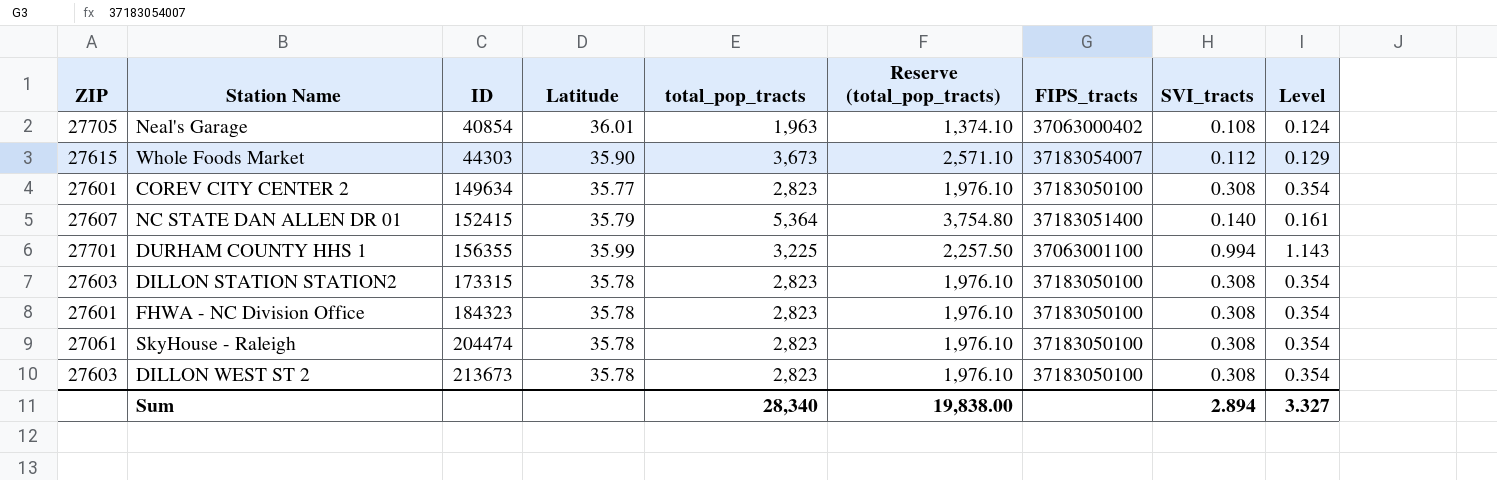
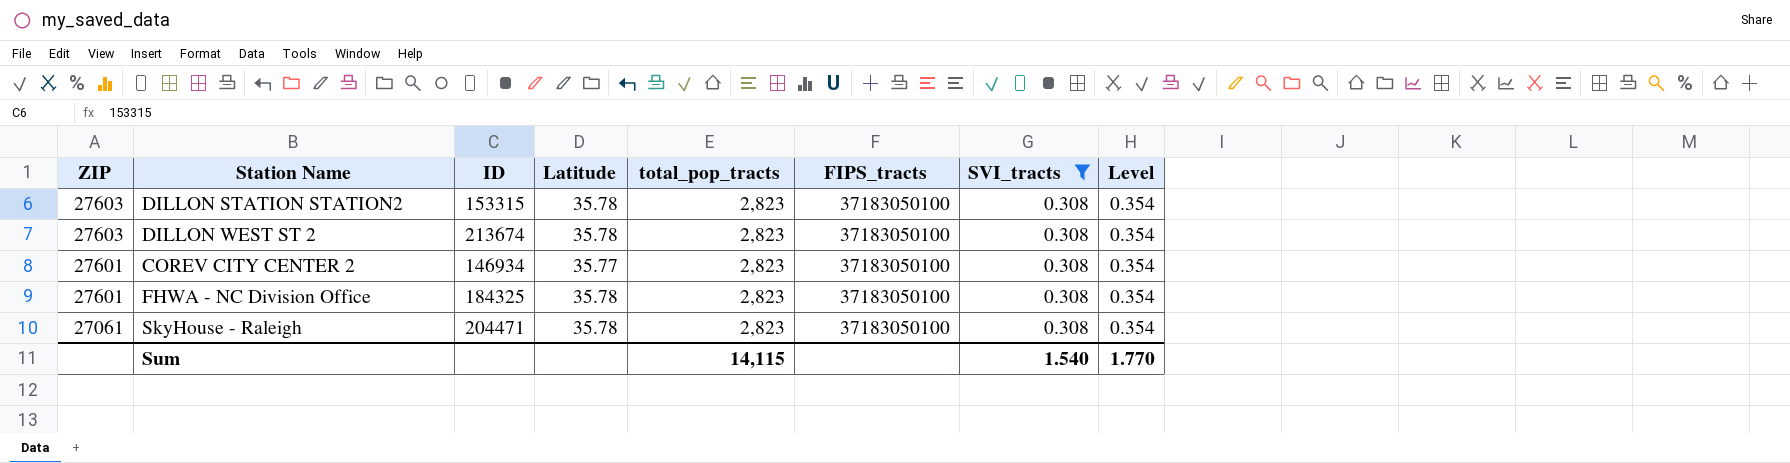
filter: none -> SVI_tracts = 0.308
row order: ID ascending -> ZIP descending
column Reserve (total_pop_tracts) | formula: [total_pop_tracts] * 0.7 -> none
DILLON STATION STATION2 | ID: 173315 -> 153315
DILLON WEST ST 2 | ID: 213673 -> 213674
COREV CITY CENTER 2 | ID: 149634 -> 146934
FHWA - NC Division Office | ID: 184323 -> 184325
SkyHouse - Raleigh | ID: 204474 -> 204471
Sum | total_pop_tracts: 28,340 -> 14,115
Sum | SVI_tracts: 2.894 -> 1.540
Sum | Level: 3.327 -> 1.770

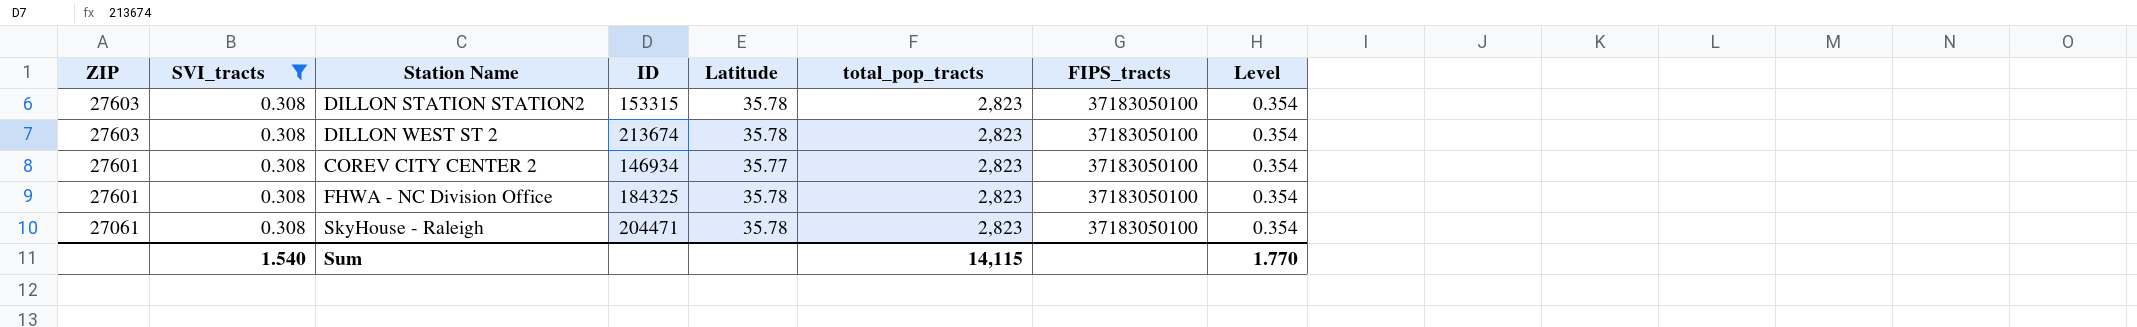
column SVI_tracts | position: 7 -> 2

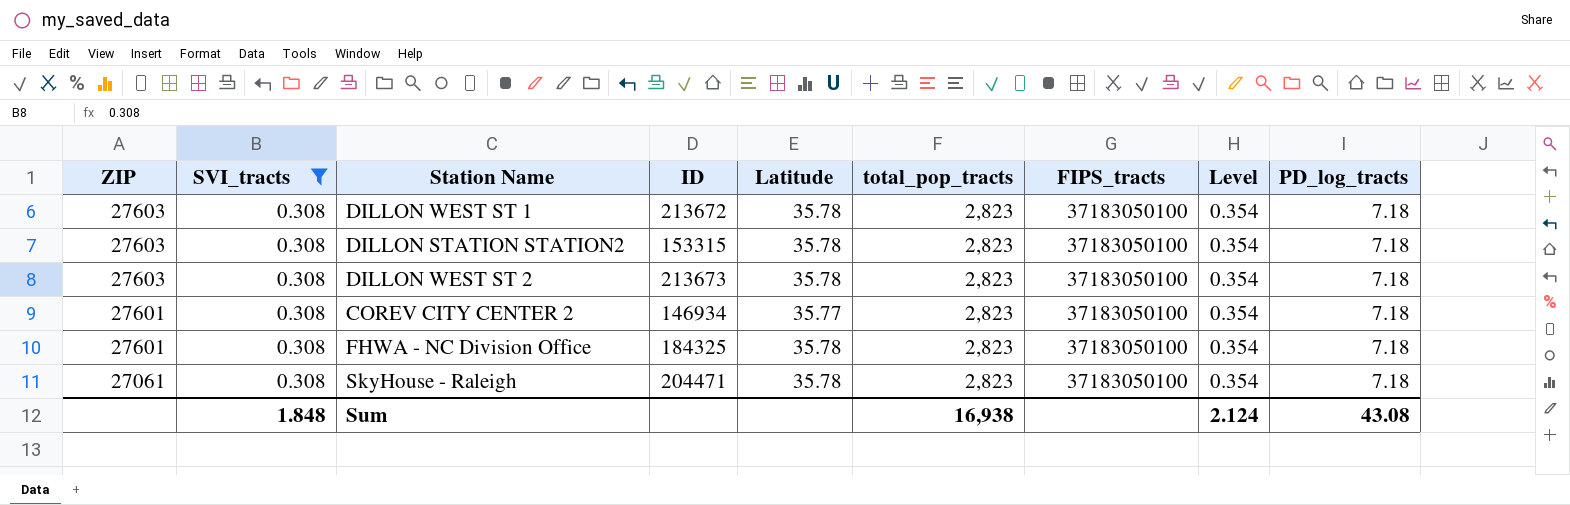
column PD_log_tracts | position: none -> 9
row DILLON WEST ST 1: none -> 27603 | 0.308 | 213672 | 35.78 | 2,823 | 37183050100 | 0.354 | 7.18
DILLON WEST ST 2 | ID: 213674 -> 213673
Sum | SVI_tracts: 1.540 -> 1.848
Sum | total_pop_tracts: 14,115 -> 16,938
Sum | Level: 1.770 -> 2.124

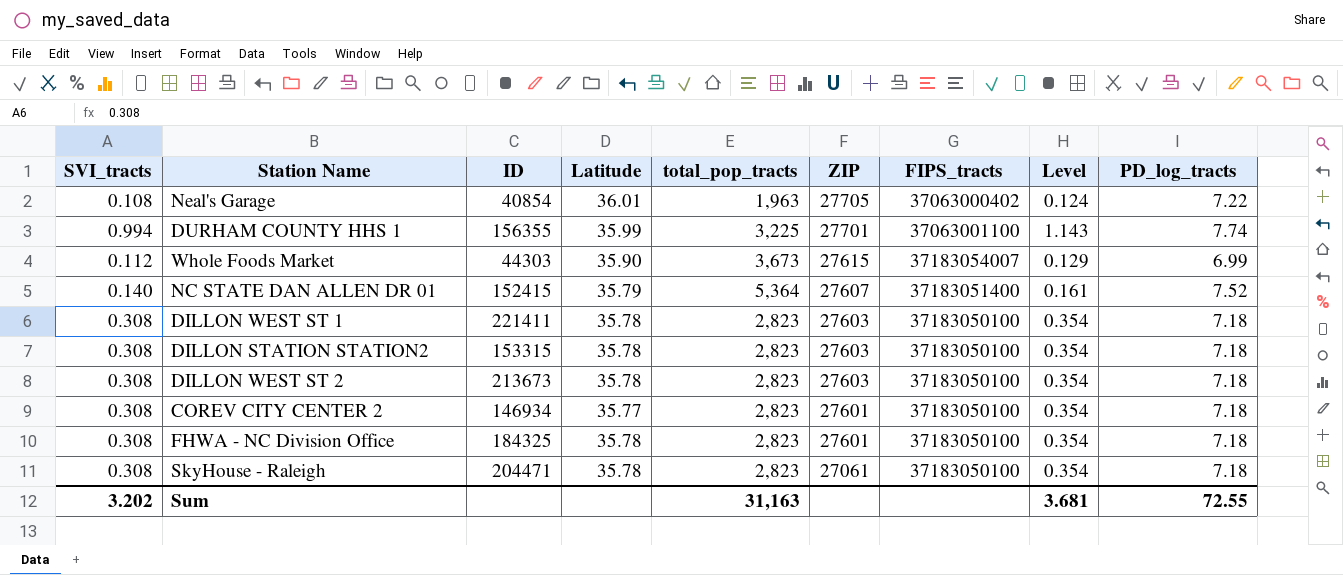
filter: SVI_tracts = 0.308 -> none
column ZIP | position: 1 -> 6
DILLON WEST ST 1 | ID: 213672 -> 221411
Sum | SVI_tracts: 1.848 -> 3.202
Sum | total_pop_tracts: 16,938 -> 31,163
Sum | Level: 2.124 -> 3.681
Sum | PD_log_tracts: 43.08 -> 72.55

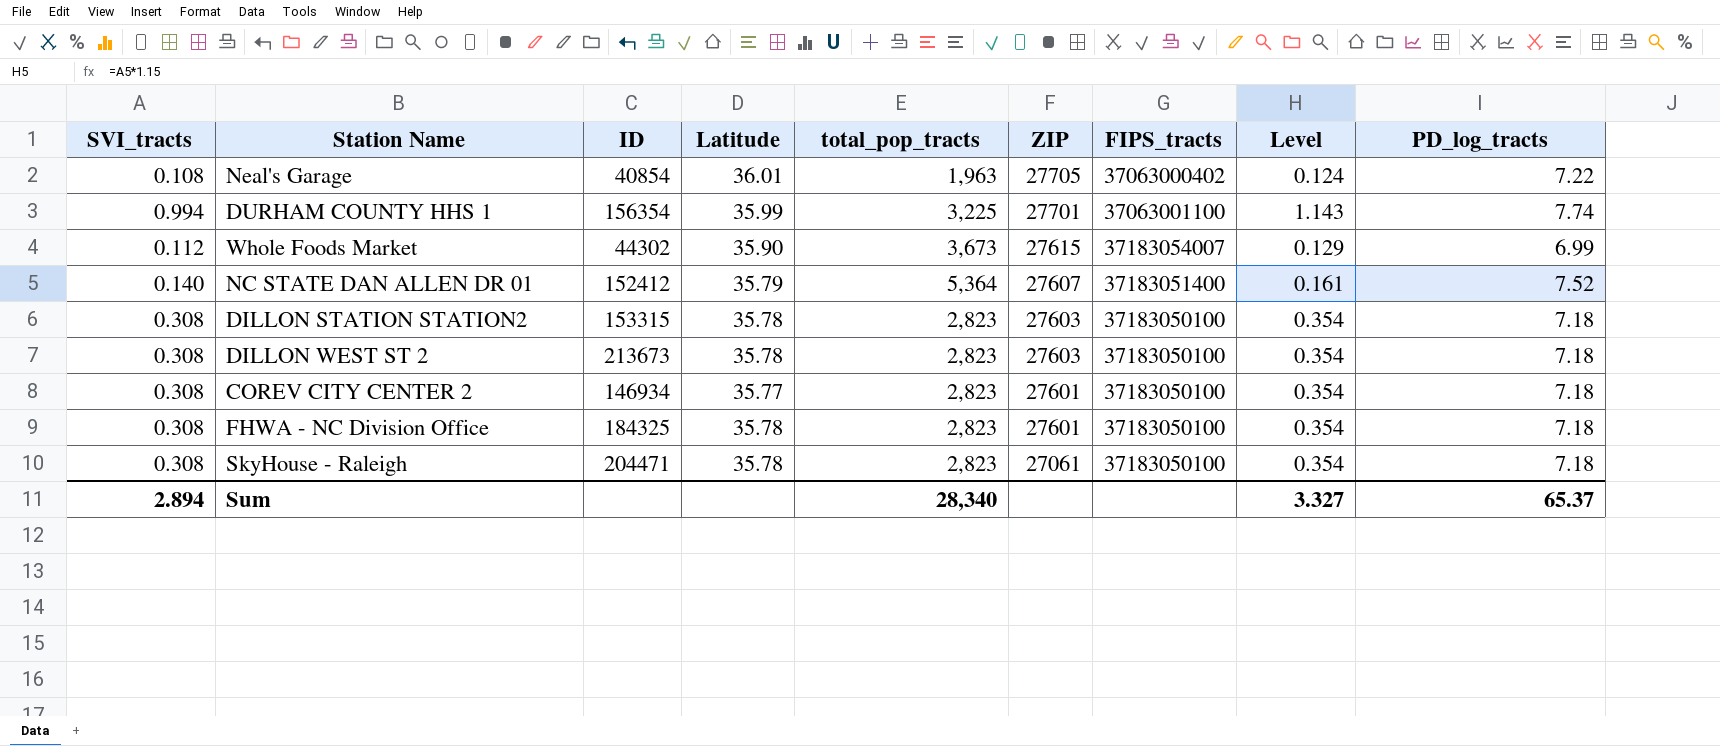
row DILLON WEST ST 1: 0.308 | 221411 | 35.78 | 2,823 | 27603 | 37183050100 | 0.354 | 7.18 -> none
DURHAM COUNTY HHS 1 | ID: 156355 -> 156354
Whole Foods Market | ID: 44303 -> 44302
NC STATE DAN ALLEN DR 01 | ID: 152415 -> 152412
Sum | SVI_tracts: 3.202 -> 2.894
Sum | total_pop_tracts: 31,163 -> 28,340
Sum | Level: 3.681 -> 3.327
Sum | PD_log_tracts: 72.55 -> 65.37

